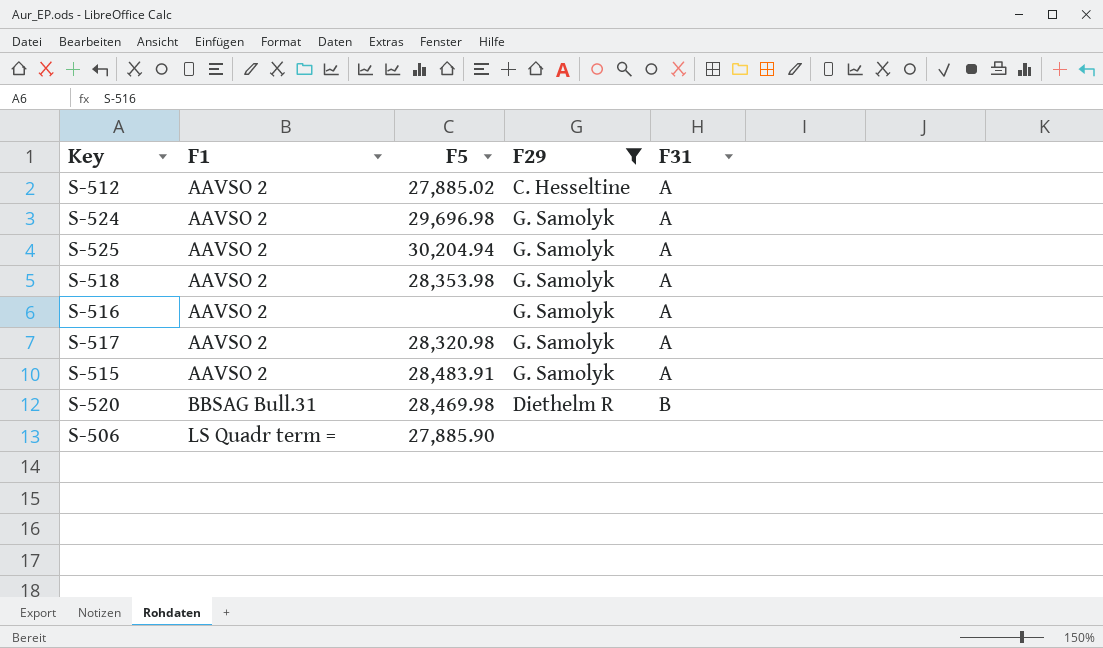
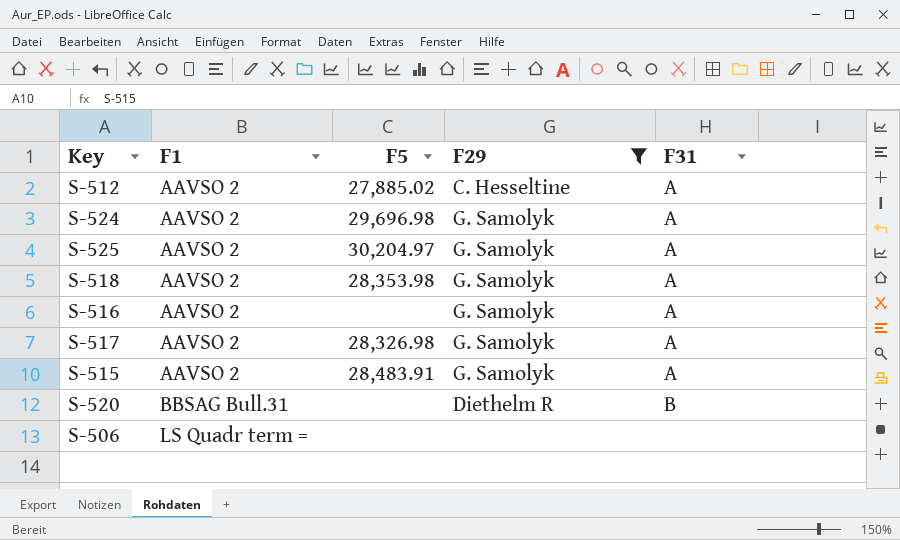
S-525 | F5: 30,204.94 -> 30,204.97
S-517 | F5: 28,320.98 -> 28,326.98
S-520 | F5: 28,469.98 -> none
S-506 | F5: 27,885.90 -> none

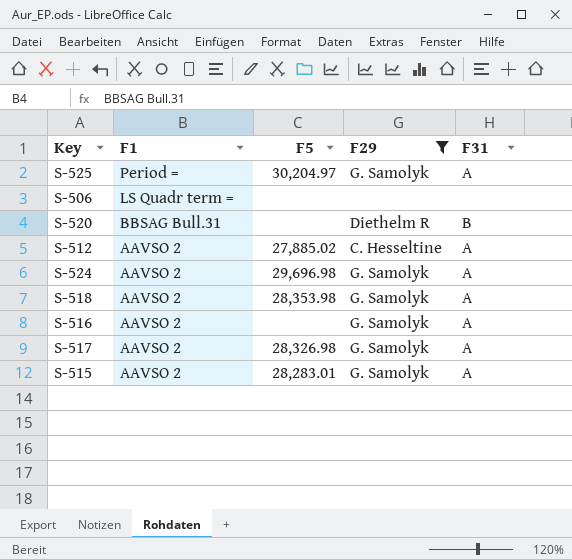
row order: F1 ascending -> F1 descending
S-525 | F1: AAVSO 2 -> Period =
S-515 | F5: 28,483.91 -> 28,283.01

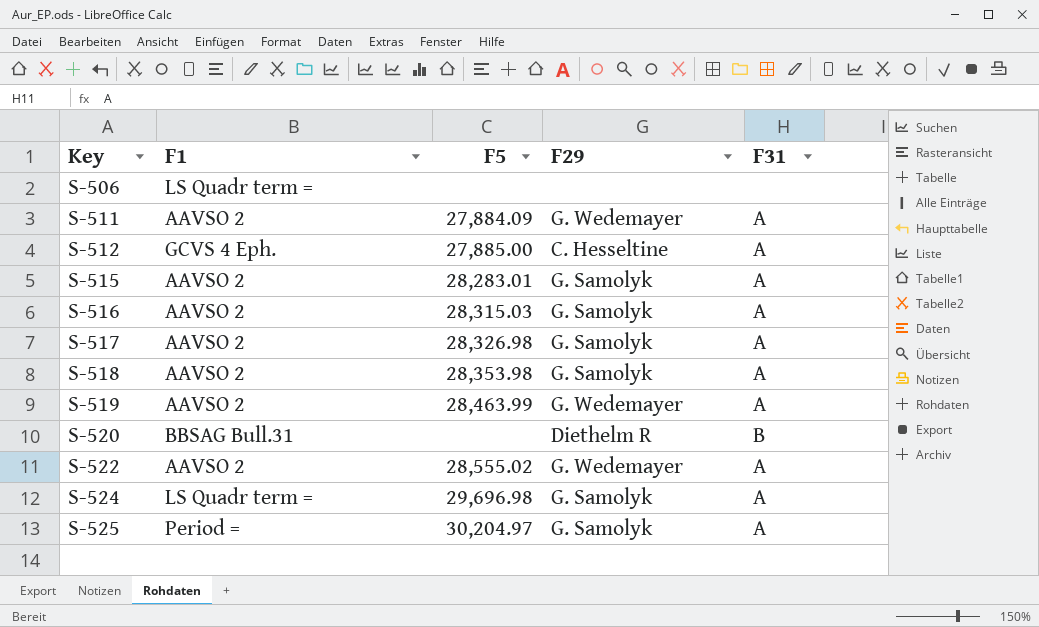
filter: F29 != G. Wedemayer -> none
row order: F1 descending -> Key ascending
S-512 | F1: AAVSO 2 -> GCVS 4 Eph.
S-512 | F5: 27,885.02 -> 27,885.00
S-516 | F5: none -> 28,315.03
S-524 | F1: AAVSO 2 -> LS Quadr term =

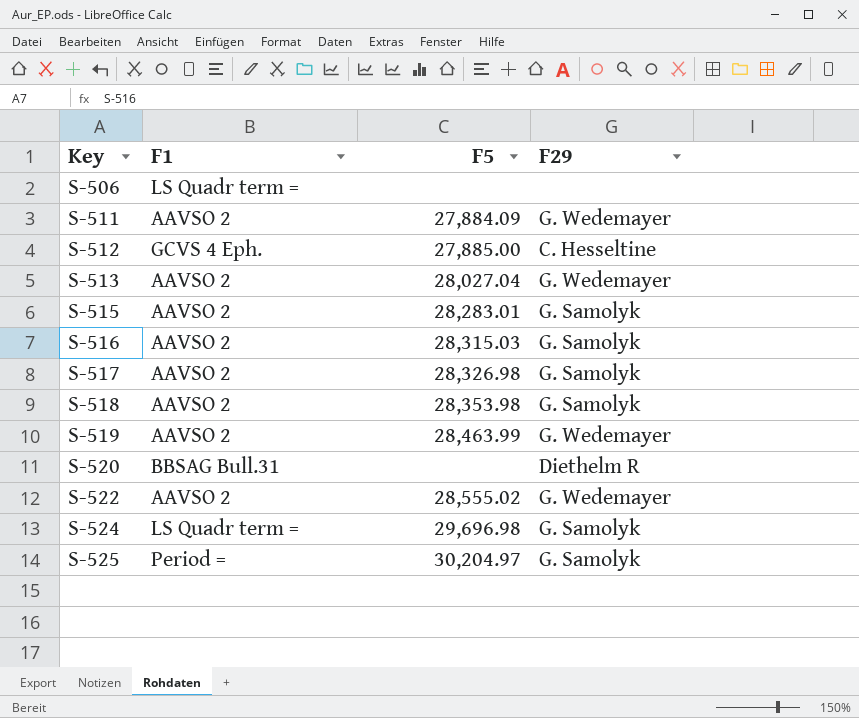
column F31 | position: 5 -> none
row S-513: none -> AAVSO 2 | 28,027.04 | G. Wedemayer

